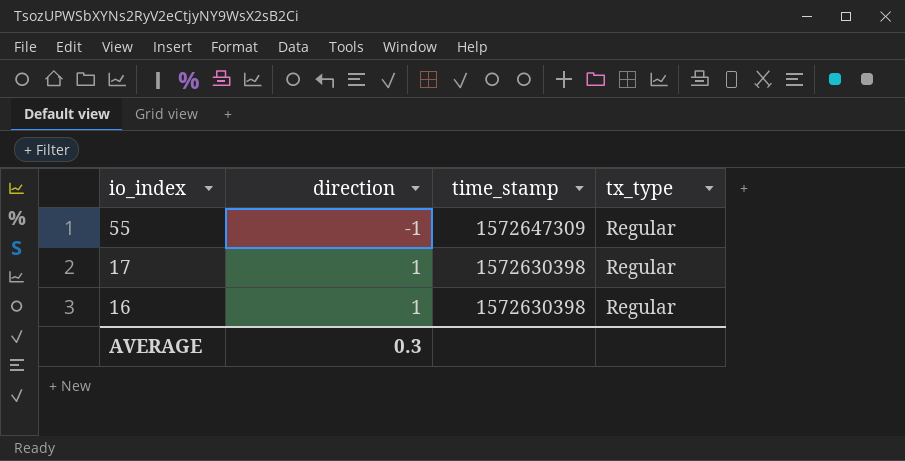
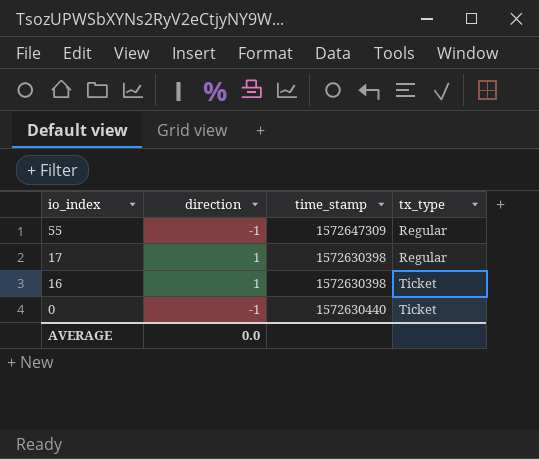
16 | tx_type: Regular -> Ticket
row 0: none -> -1 | 1572630440 | Ticket
AVERAGE | direction: 0.3 -> 0.0

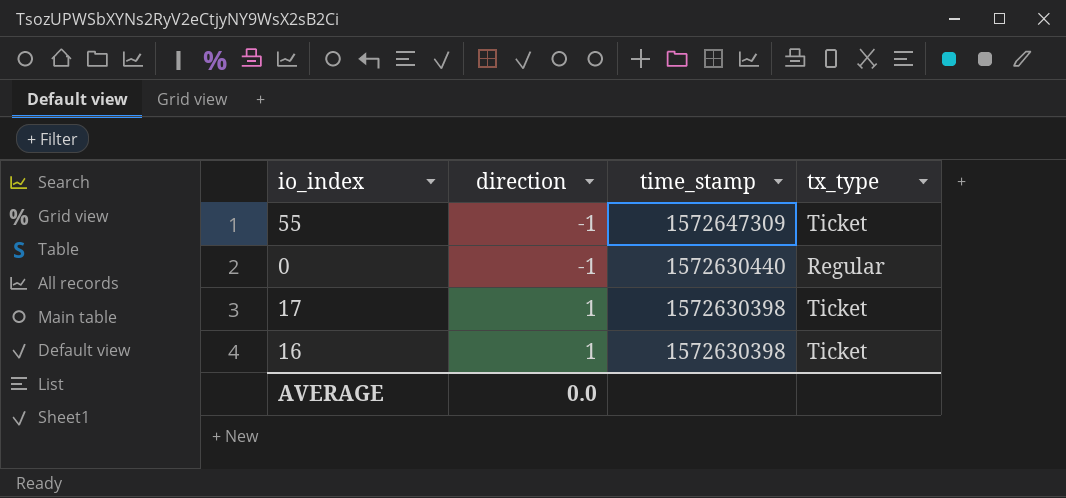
row order: io_index descending -> direction ascending
55 | tx_type: Regular -> Ticket
0 | tx_type: Ticket -> Regular
17 | tx_type: Regular -> Ticket

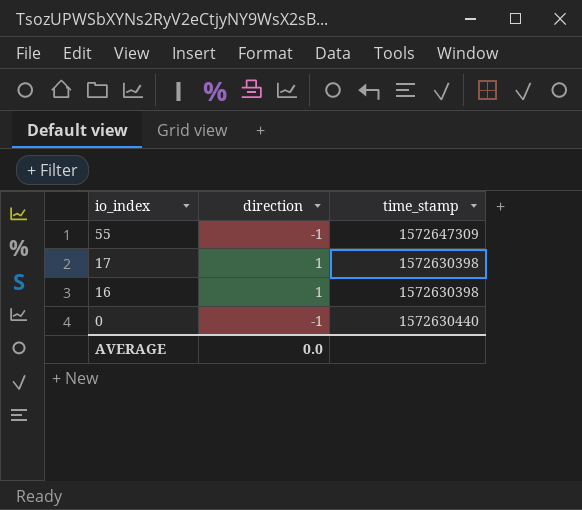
row order: direction ascending -> io_index descending
column tx_type | position: 4 -> none

